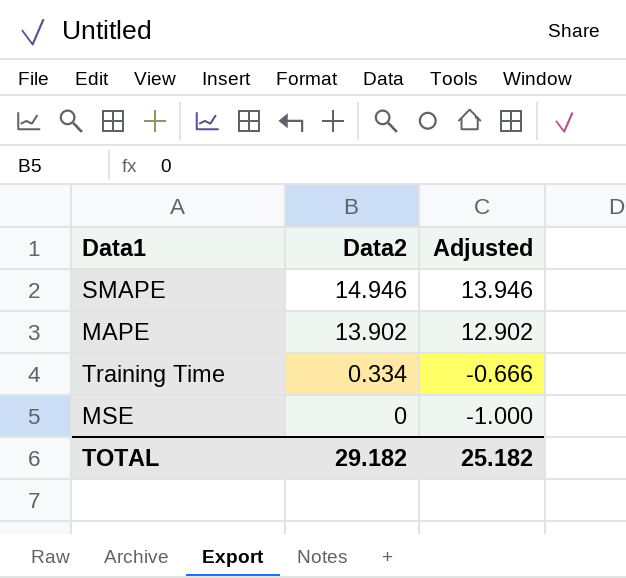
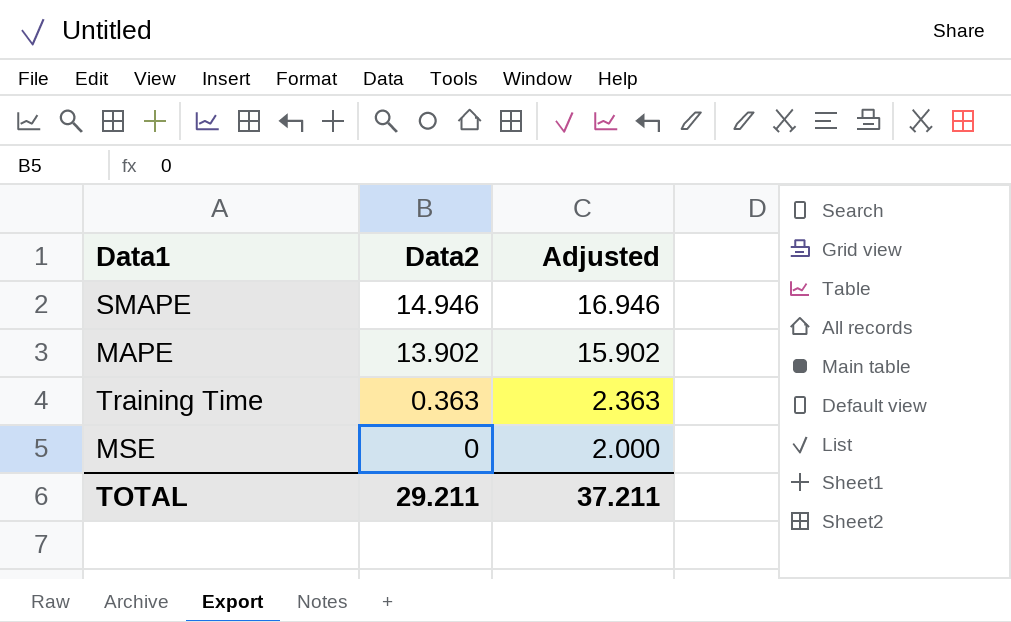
column Adjusted | formula: [Data2] - 1 -> [Data2] + 2
Training Time | Data2: 0.334 -> 0.363
TOTAL | Data2: 29.182 -> 29.211
TOTAL | Adjusted: 25.182 -> 37.211

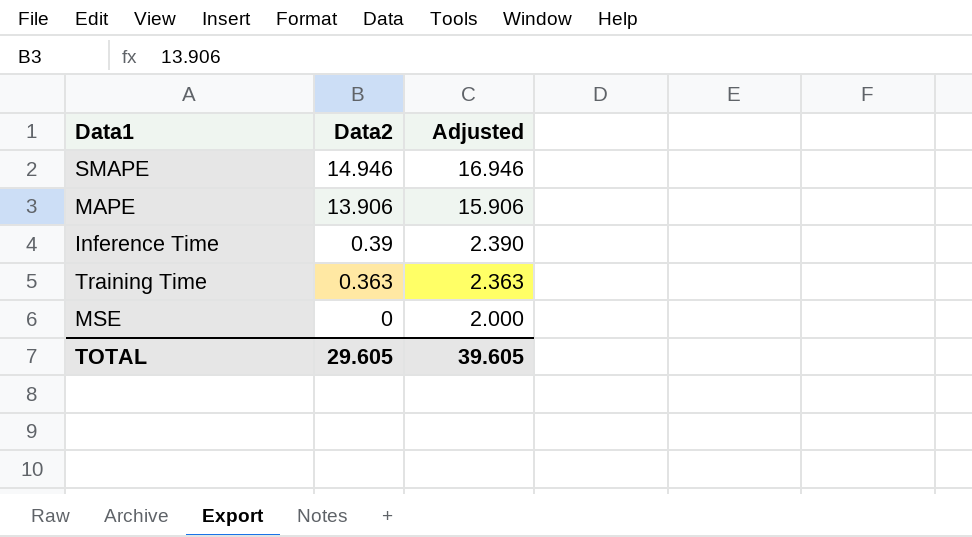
MAPE | Data2: 13.902 -> 13.906
MAPE | Adjusted: 15.902 -> 15.906
row Inference Time: none -> 0.39 | 2.390
TOTAL | Data2: 29.211 -> 29.605
TOTAL | Adjusted: 37.211 -> 39.605

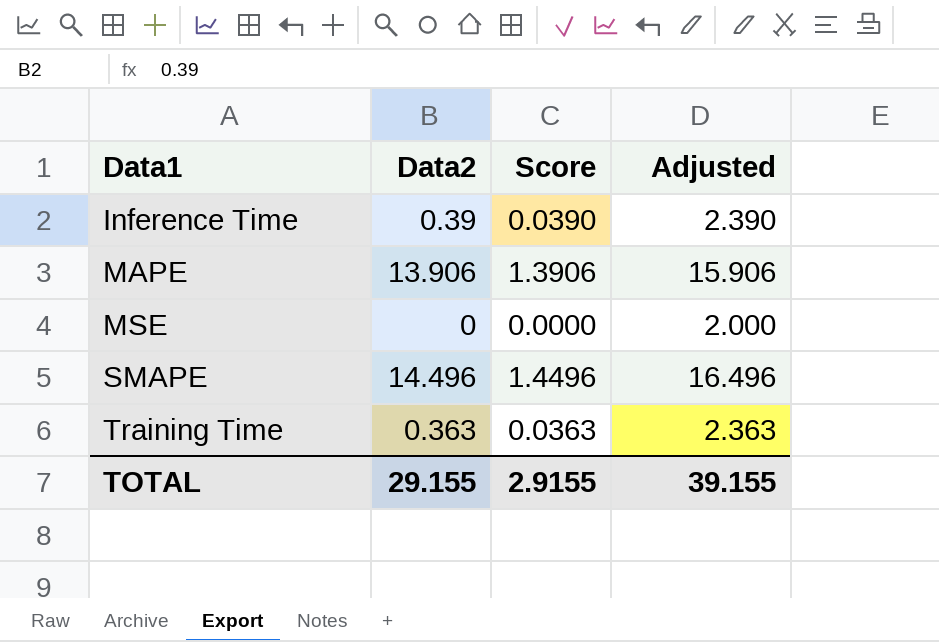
row order: Data2 descending -> Data1 ascending
column Score | formula: none -> [Data2] * 0.1
SMAPE | Data2: 14.946 -> 14.496
SMAPE | Adjusted: 16.946 -> 16.496
TOTAL | Data2: 29.605 -> 29.155
TOTAL | Adjusted: 39.605 -> 39.155

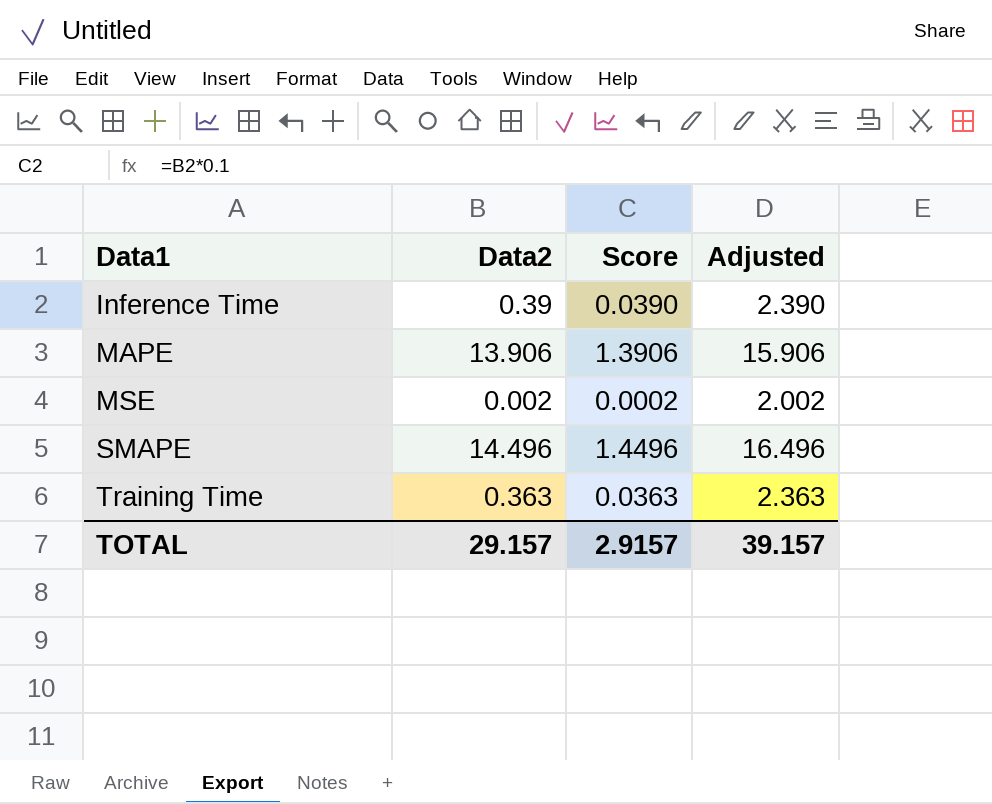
MSE | Data2: 0 -> 0.002
MSE | Score: 0.0000 -> 0.0002
MSE | Adjusted: 2.000 -> 2.002
TOTAL | Data2: 29.155 -> 29.157
TOTAL | Score: 2.9155 -> 2.9157
TOTAL | Adjusted: 39.155 -> 39.157

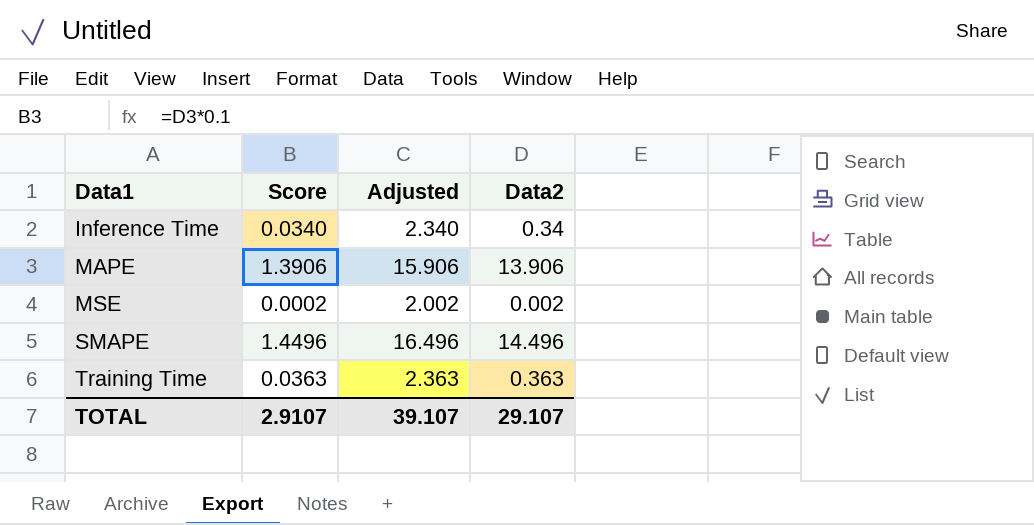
column Data2 | position: 2 -> 4
Inference Time | Score: 0.0390 -> 0.0340
Inference Time | Adjusted: 2.390 -> 2.340
Inference Time | Data2: 0.39 -> 0.34
TOTAL | Score: 2.9157 -> 2.9107
TOTAL | Adjusted: 39.157 -> 39.107
TOTAL | Data2: 29.157 -> 29.107

